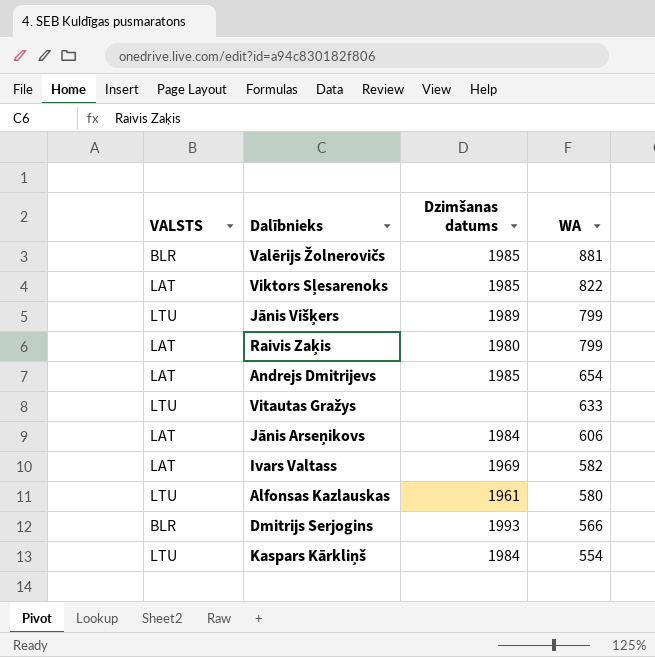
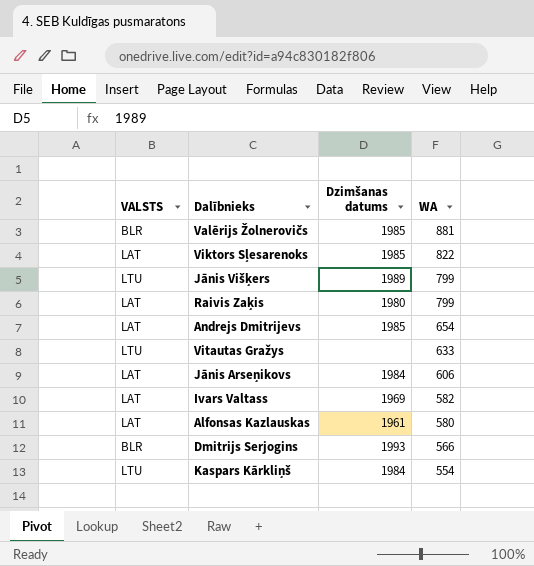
Alfonsas Kazlauskas | VALSTS: LTU -> LAT

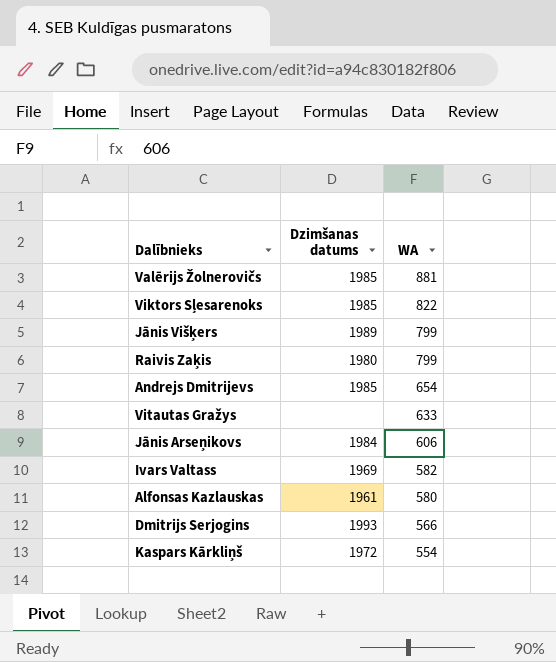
column VALSTS | position: 1 -> none
Kaspars Kārkliņš | Dzimšanas datums: 1984 -> 1972

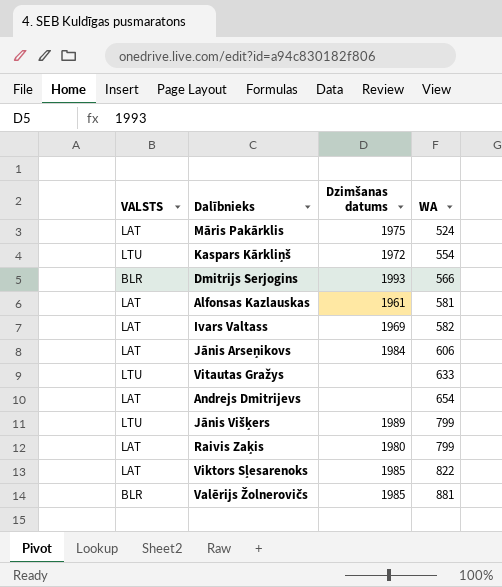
row order: WA descending -> WA ascending
column VALSTS | position: none -> 1
row Māris Pakārklis: none -> LAT | 1975 | 524
Alfonsas Kazlauskas | WA: 580 -> 581
Andrejs Dmitrijevs | Dzimšanas datums: 1985 -> none

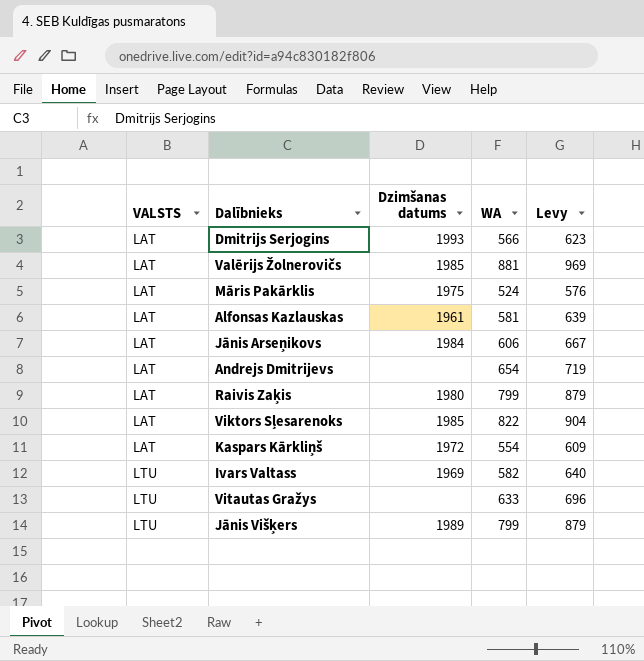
row order: WA ascending -> VALSTS ascending
column Levy | formula: none -> [WA] * 1.1
Dmitrijs Serjogins | VALSTS: BLR -> LAT
Valērijs Žolnerovičs | VALSTS: BLR -> LAT
Kaspars Kārkliņš | VALSTS: LTU -> LAT
Ivars Valtass | VALSTS: LAT -> LTU

